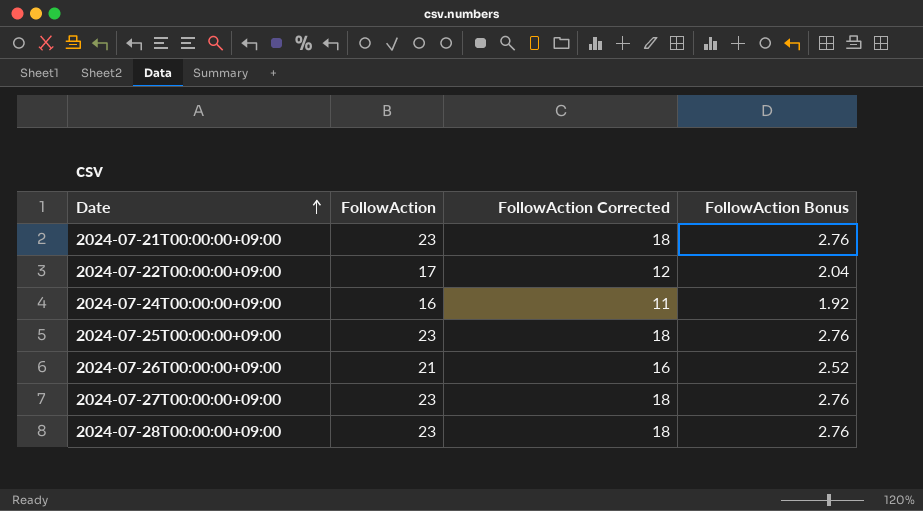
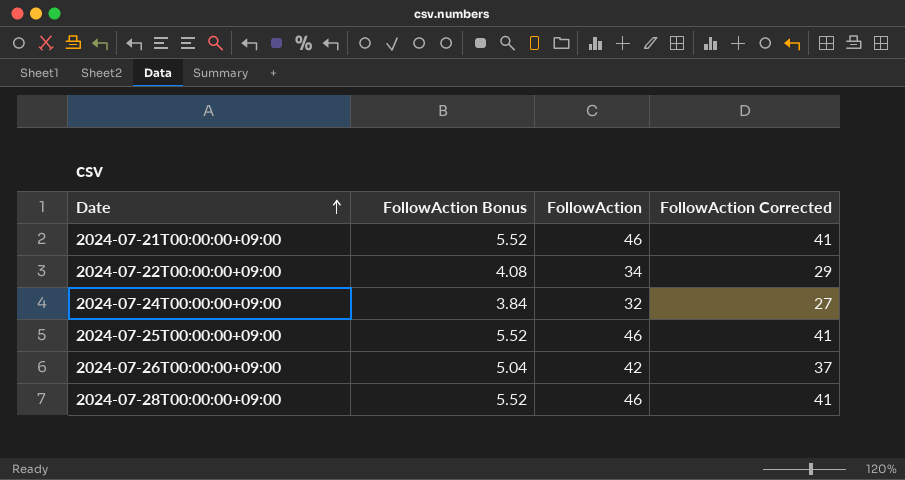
column FollowAction Bonus | position: 4 -> 2
row 2024-07-27T00:00:00+09:00: 23 | 18 | 2.76 -> none
2024-07-21T00:00:00+09:00 | FollowAction Bonus: 2.76 -> 5.52
2024-07-21T00:00:00+09:00 | FollowAction: 23 -> 46
2024-07-21T00:00:00+09:00 | FollowAction Corrected: 18 -> 41
2024-07-22T00:00:00+09:00 | FollowAction Bonus: 2.04 -> 4.08
2024-07-22T00:00:00+09:00 | FollowAction: 17 -> 34
2024-07-22T00:00:00+09:00 | FollowAction Corrected: 12 -> 29
2024-07-24T00:00:00+09:00 | FollowAction Bonus: 1.92 -> 3.84
2024-07-24T00:00:00+09:00 | FollowAction: 16 -> 32
2024-07-24T00:00:00+09:00 | FollowAction Corrected: 11 -> 27
2024-07-25T00:00:00+09:00 | FollowAction Bonus: 2.76 -> 5.52
2024-07-25T00:00:00+09:00 | FollowAction: 23 -> 46
2024-07-25T00:00:00+09:00 | FollowAction Corrected: 18 -> 41
2024-07-26T00:00:00+09:00 | FollowAction Bonus: 2.52 -> 5.04
2024-07-26T00:00:00+09:00 | FollowAction: 21 -> 42
2024-07-26T00:00:00+09:00 | FollowAction Corrected: 16 -> 37
2024-07-28T00:00:00+09:00 | FollowAction Bonus: 2.76 -> 5.52
2024-07-28T00:00:00+09:00 | FollowAction: 23 -> 46
2024-07-28T00:00:00+09:00 | FollowAction Corrected: 18 -> 41

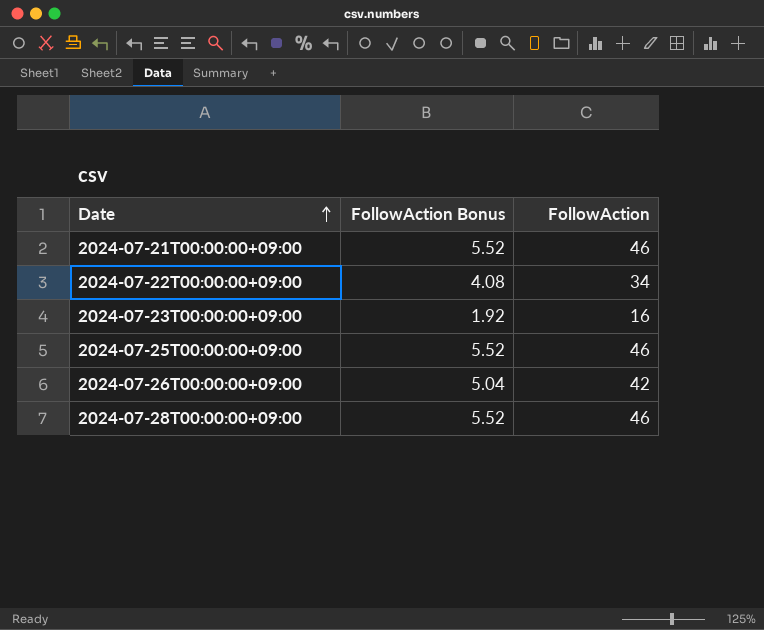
column FollowAction Corrected | formula: [FollowAction] - 5 -> none
row 2024-07-24T00:00:00+09:00: 3.84 | 32 | 27 -> none
row 2024-07-23T00:00:00+09:00: none -> 1.92 | 16

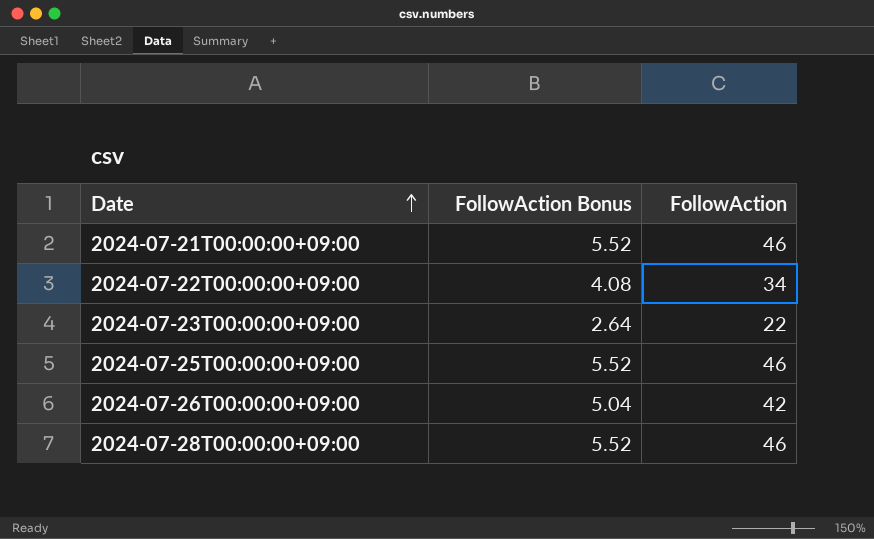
2024-07-23T00:00:00+09:00 | FollowAction Bonus: 1.92 -> 2.64
2024-07-23T00:00:00+09:00 | FollowAction: 16 -> 22

